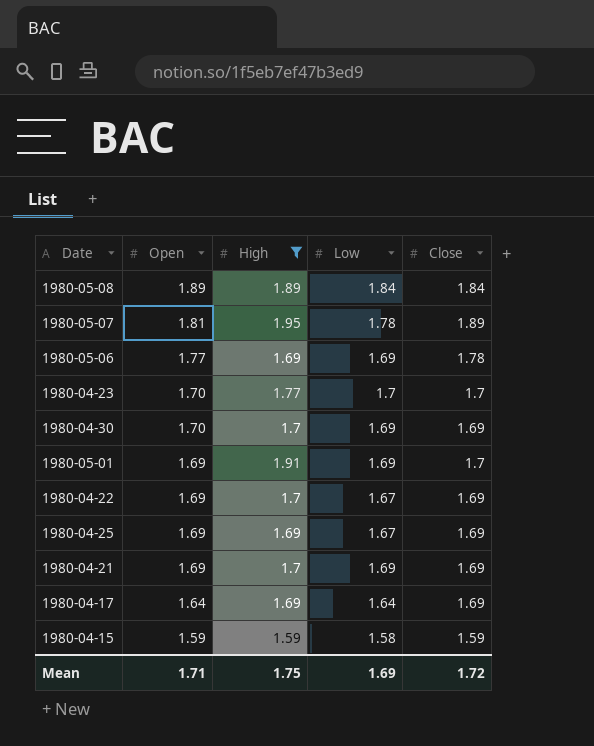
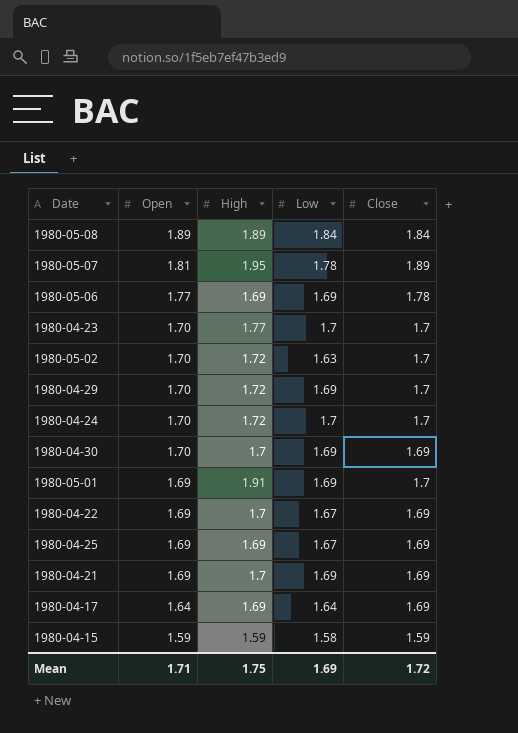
filter: High != 1.72 -> none

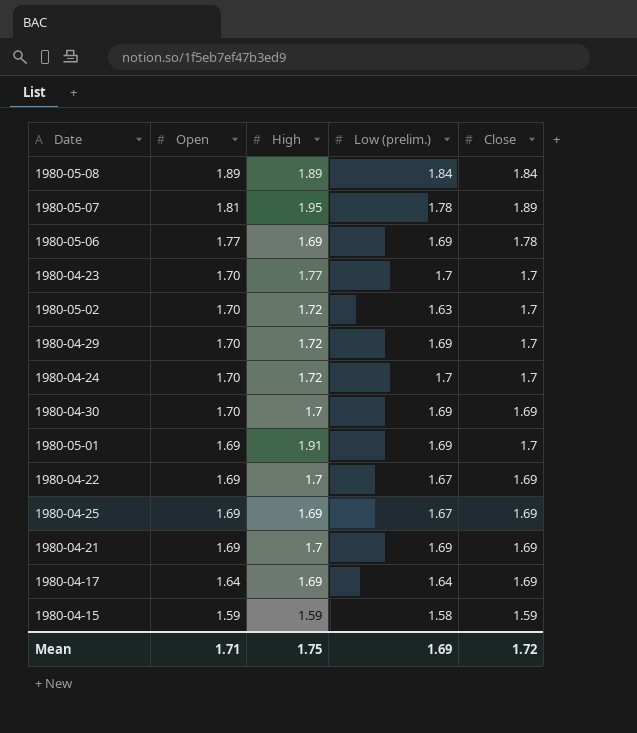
column name: Low -> Low (prelim.)

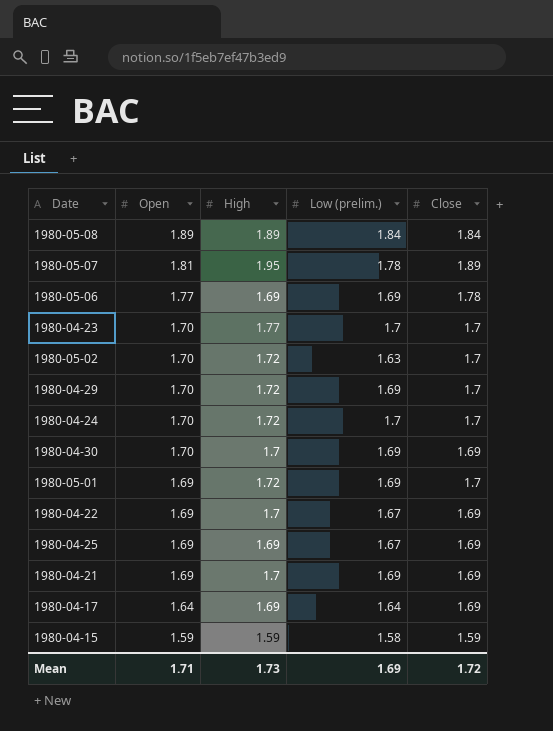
1980-05-01 | High: 1.91 -> 1.72
Mean | High: 1.75 -> 1.73

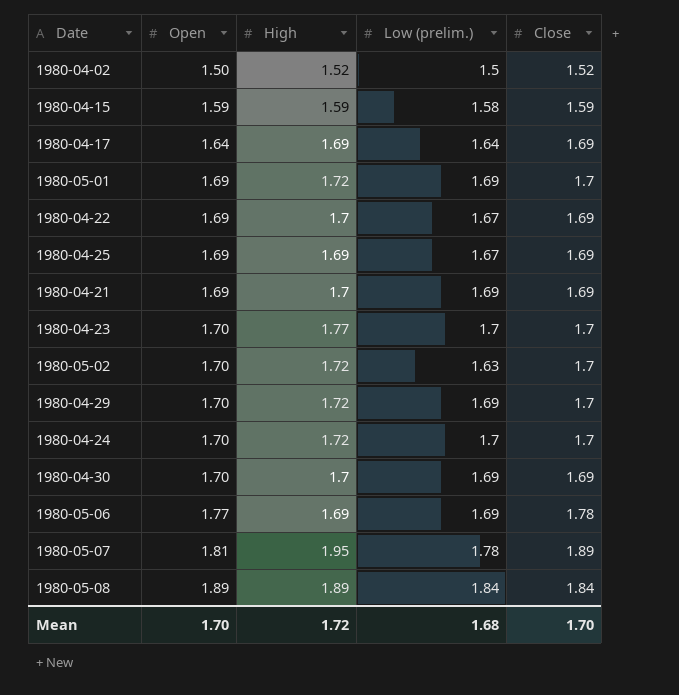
row order: Open descending -> Open ascending
row 1980-04-02: none -> 1.50 | 1.52 | 1.5 | 1.52
Mean | Open: 1.71 -> 1.70
Mean | High: 1.73 -> 1.72
Mean | Low (prelim.): 1.69 -> 1.68
Mean | Close: 1.72 -> 1.70

